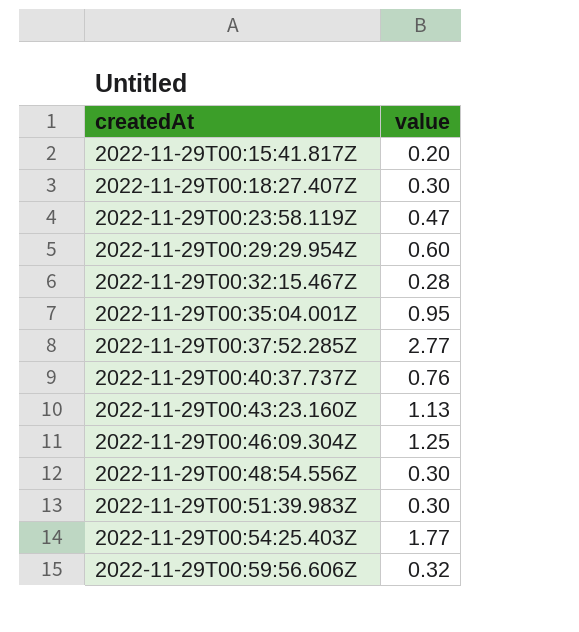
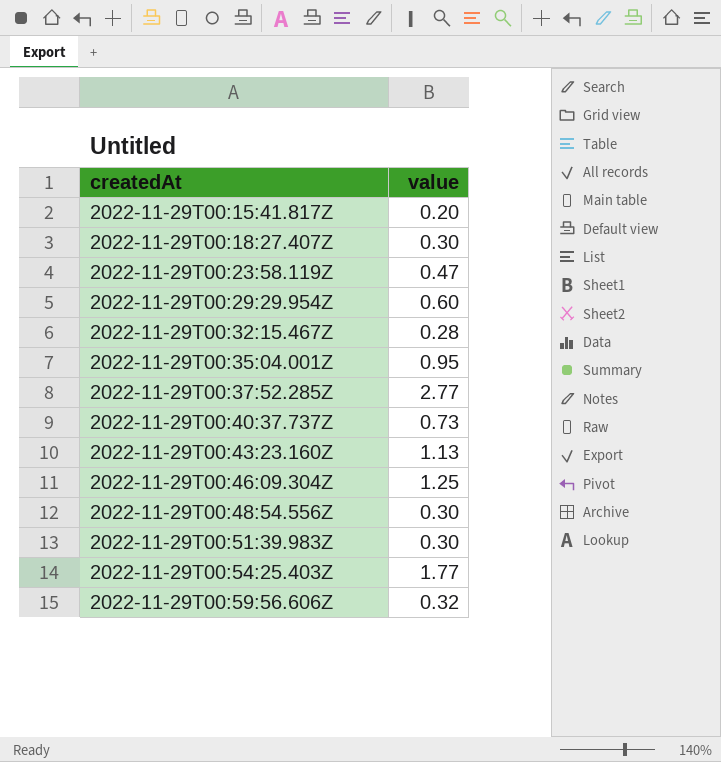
2022-11-29T00:40:37.737Z | value: 0.76 -> 0.73

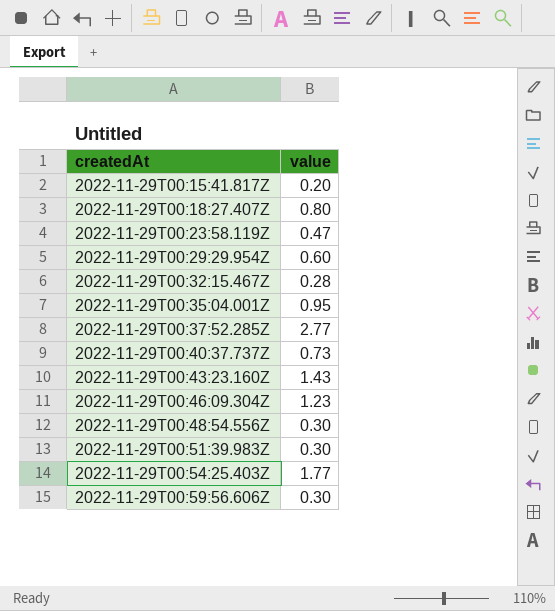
2022-11-29T00:18:27.407Z | value: 0.30 -> 0.80
2022-11-29T00:43:23.160Z | value: 1.13 -> 1.43
2022-11-29T00:46:09.304Z | value: 1.25 -> 1.23
2022-11-29T00:59:56.606Z | value: 0.32 -> 0.30

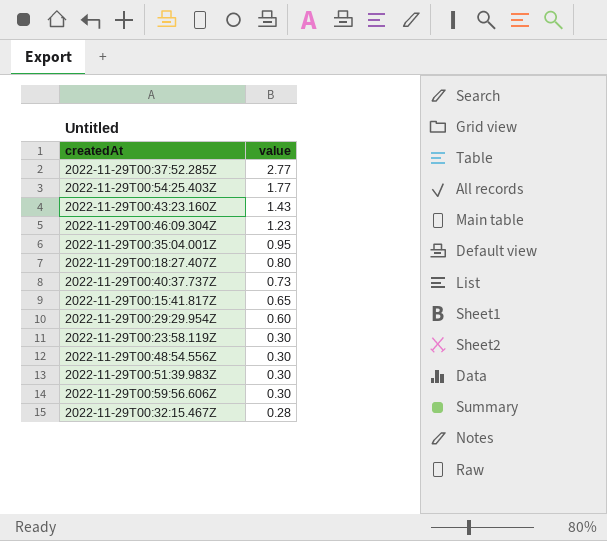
row order: createdAt ascending -> value descending
2022-11-29T00:15:41.817Z | value: 0.20 -> 0.65
2022-11-29T00:23:58.119Z | value: 0.47 -> 0.30

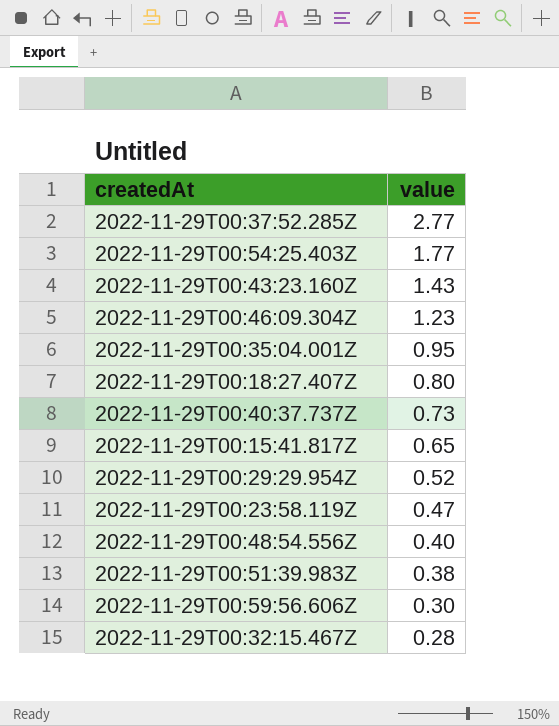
2022-11-29T00:29:29.954Z | value: 0.60 -> 0.52
2022-11-29T00:23:58.119Z | value: 0.30 -> 0.47
2022-11-29T00:48:54.556Z | value: 0.30 -> 0.40
2022-11-29T00:51:39.983Z | value: 0.30 -> 0.38

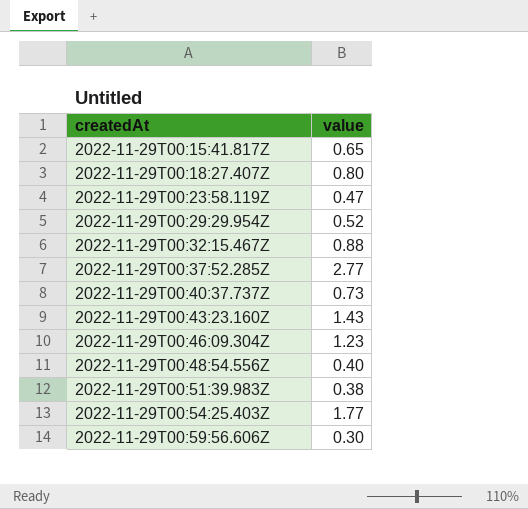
row order: value descending -> createdAt ascending
row 2022-11-29T00:35:04.001Z: 0.95 -> none
2022-11-29T00:32:15.467Z | value: 0.28 -> 0.88

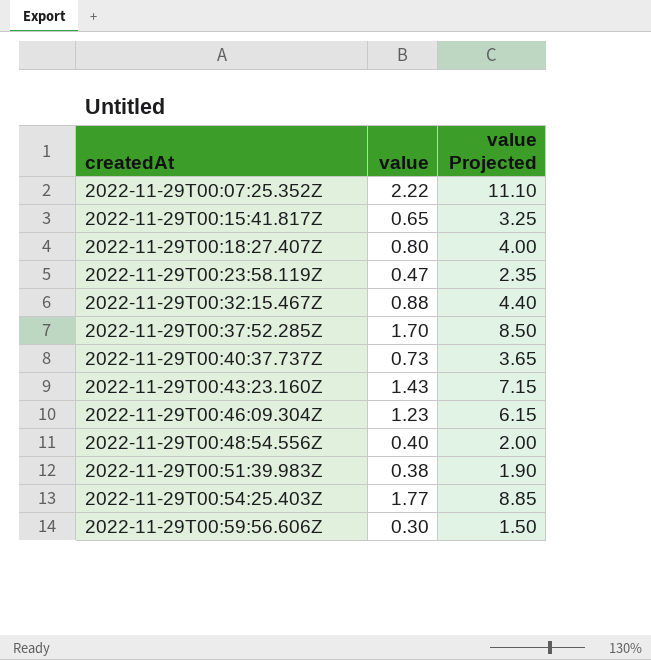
column value Projected | formula: none -> [value] * 5
row 2022-11-29T00:29:29.954Z: 0.52 -> none
row 2022-11-29T00:07:25.352Z: none -> 2.22 | 11.10
2022-11-29T00:37:52.285Z | value: 2.77 -> 1.70

